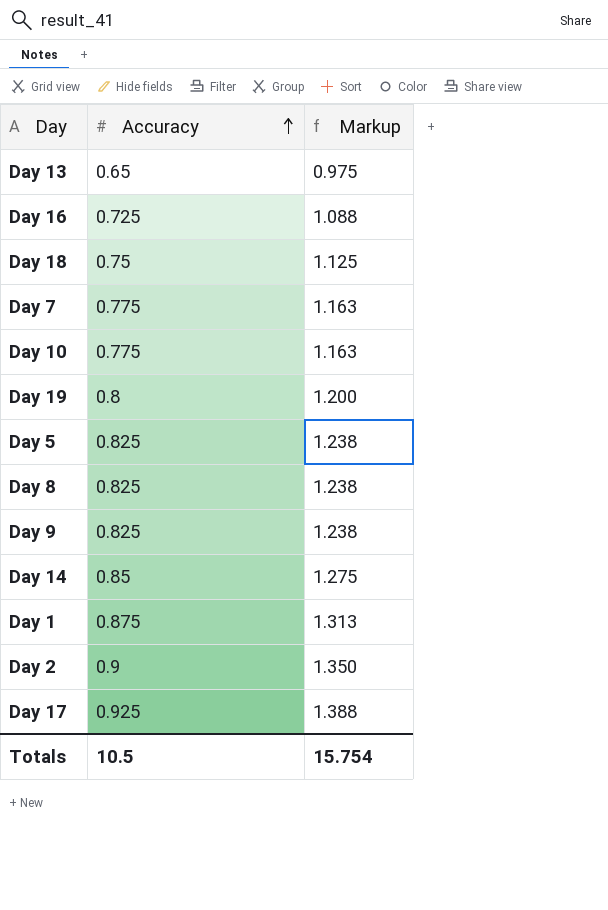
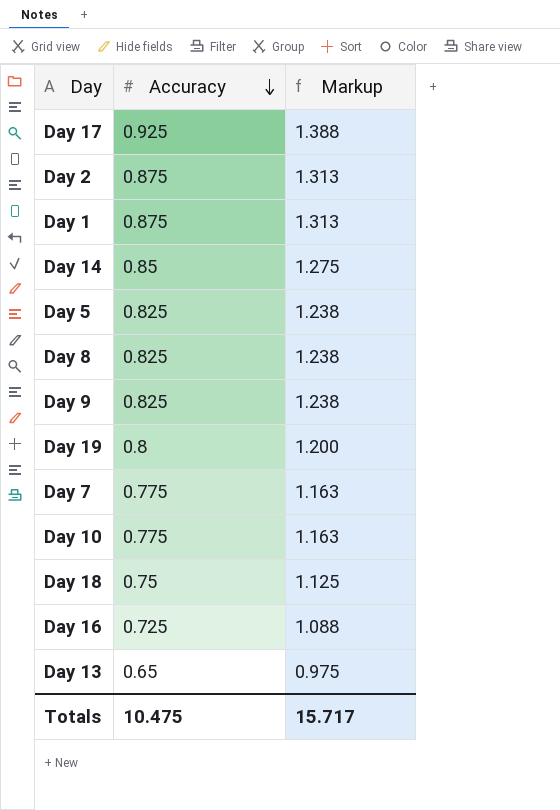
row order: Accuracy ascending -> Accuracy descending
Day 2 | Accuracy: 0.9 -> 0.875
Day 2 | Markup: 1.350 -> 1.313
Totals | Accuracy: 10.5 -> 10.475
Totals | Markup: 15.754 -> 15.717

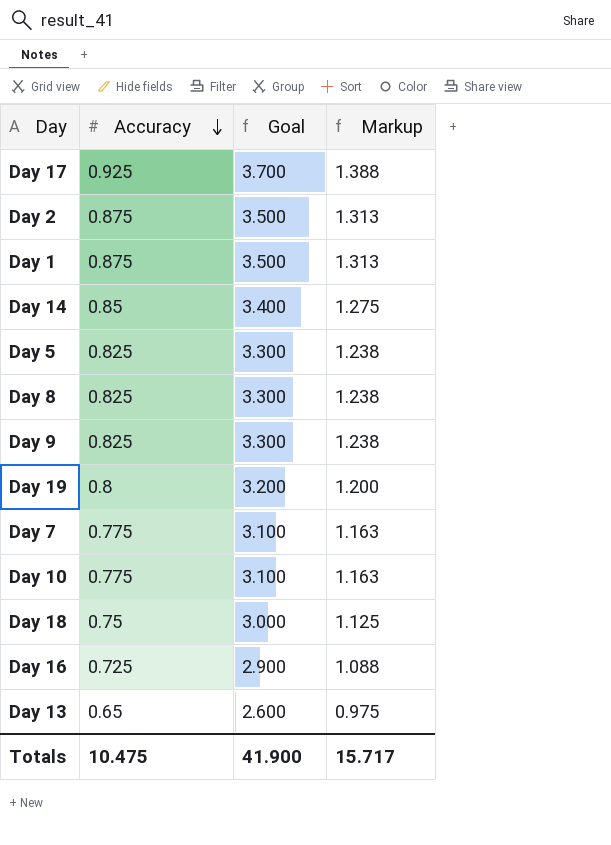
column Goal | formula: none -> [Accuracy] * 4

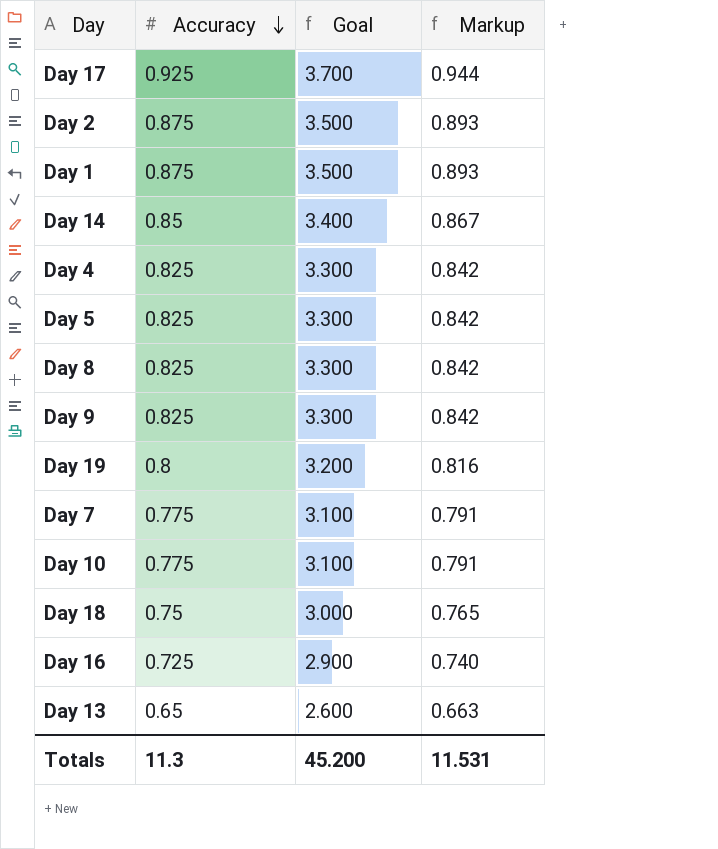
column Markup | formula: [Accuracy] * 1.5 -> [Accuracy] * 1.02
row Day 4: none -> 0.825 | 3.300 | 0.842
Totals | Accuracy: 10.475 -> 11.3
Totals | Goal: 41.900 -> 45.200
Totals | Markup: 15.717 -> 11.531

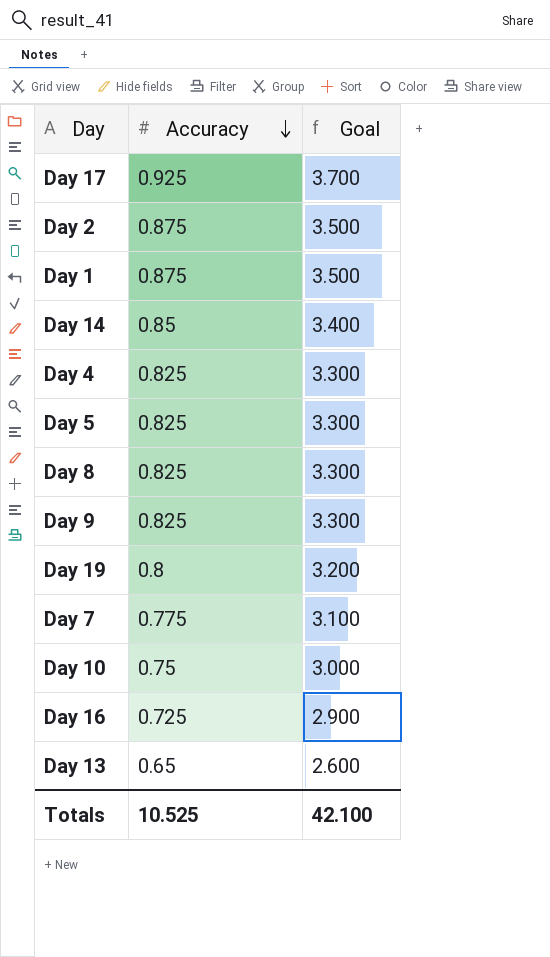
column Markup | formula: [Accuracy] * 1.02 -> none
row Day 18: 0.75 | 3.000 | 0.765 -> none
Day 10 | Accuracy: 0.775 -> 0.75
Day 10 | Goal: 3.100 -> 3.000
Totals | Accuracy: 11.3 -> 10.525
Totals | Goal: 45.200 -> 42.100

